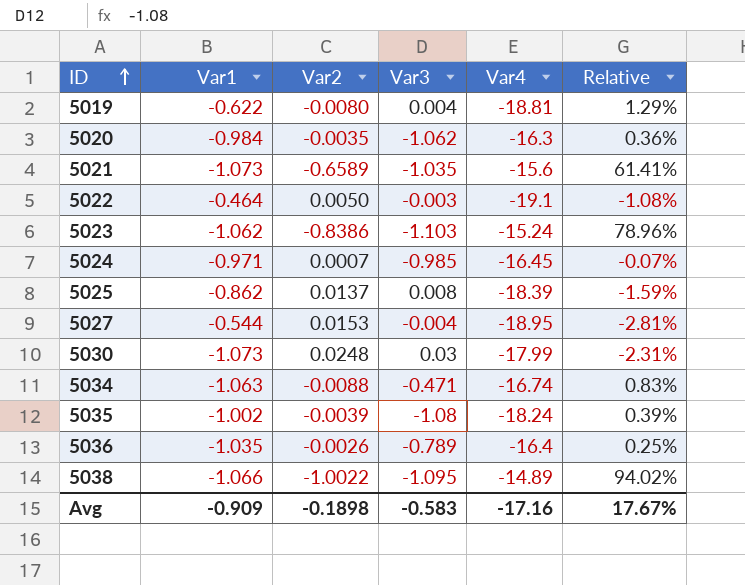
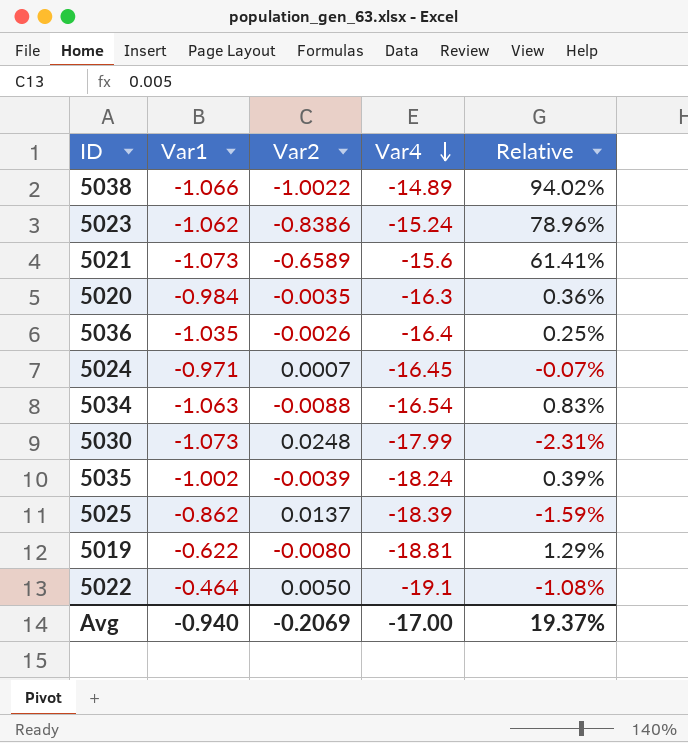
row order: ID ascending -> Var4 descending
column Var3 | position: 4 -> none
row 5027: -0.544 | 0.0153 | -0.004 | -18.95 | -2.81% -> none
5034 | Var4: -16.74 -> -16.54
Avg | Var1: -0.909 -> -0.940
Avg | Var2: -0.1898 -> -0.2069
Avg | Var4: -17.16 -> -17.00
Avg | Relative: 17.67% -> 19.37%

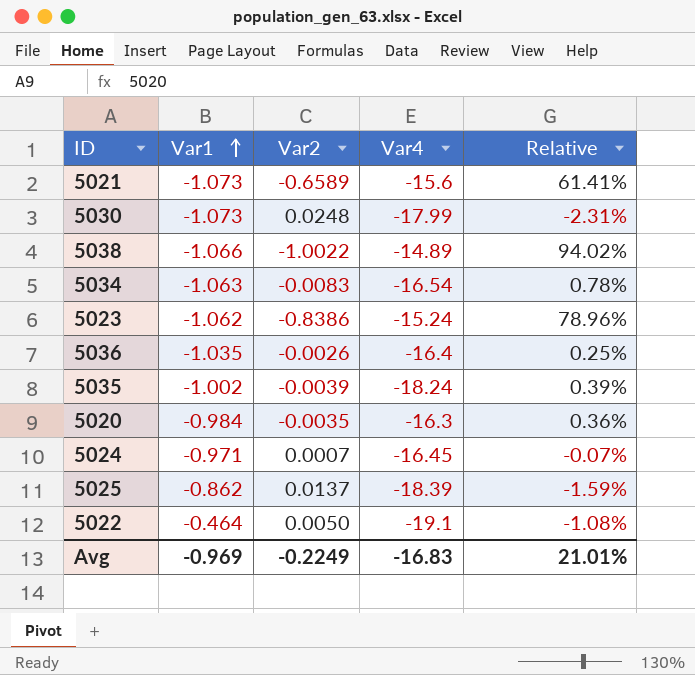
row order: Var4 descending -> Var1 ascending
row 5019: -0.622 | -0.0080 | -18.81 | 1.29% -> none
5034 | Var2: -0.0088 -> -0.0083
5034 | Relative: 0.83% -> 0.78%
Avg | Var1: -0.940 -> -0.969
Avg | Var2: -0.2069 -> -0.2249
Avg | Var4: -17.00 -> -16.83
Avg | Relative: 19.37% -> 21.01%

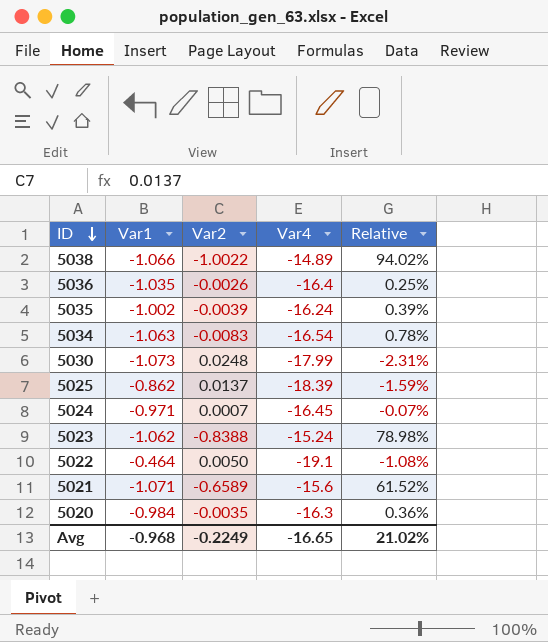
row order: Var1 ascending -> ID descending
5035 | Var4: -18.24 -> -16.24
5023 | Var2: -0.8386 -> -0.8388
5023 | Relative: 78.96% -> 78.98%
5021 | Var1: -1.073 -> -1.071
5021 | Relative: 61.41% -> 61.52%
Avg | Var1: -0.969 -> -0.968
Avg | Var4: -16.83 -> -16.65
Avg | Relative: 21.01% -> 21.02%

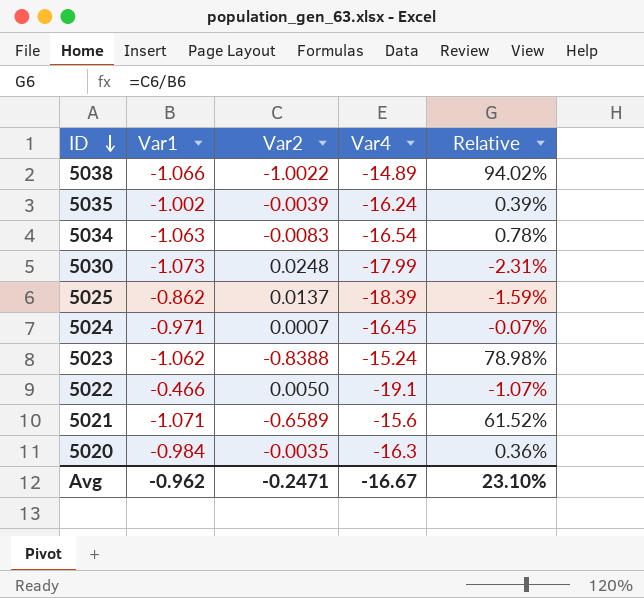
row 5036: -1.035 | -0.0026 | -16.4 | 0.25% -> none
5022 | Var1: -0.464 -> -0.466
5022 | Relative: -1.08% -> -1.07%
Avg | Var1: -0.968 -> -0.962
Avg | Var2: -0.2249 -> -0.2471
Avg | Var4: -16.65 -> -16.67
Avg | Relative: 21.02% -> 23.10%

